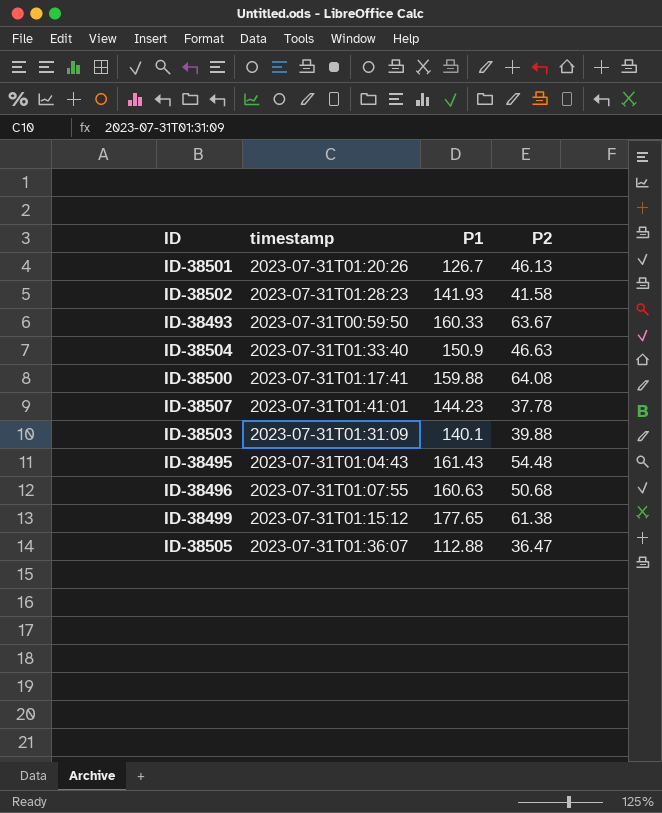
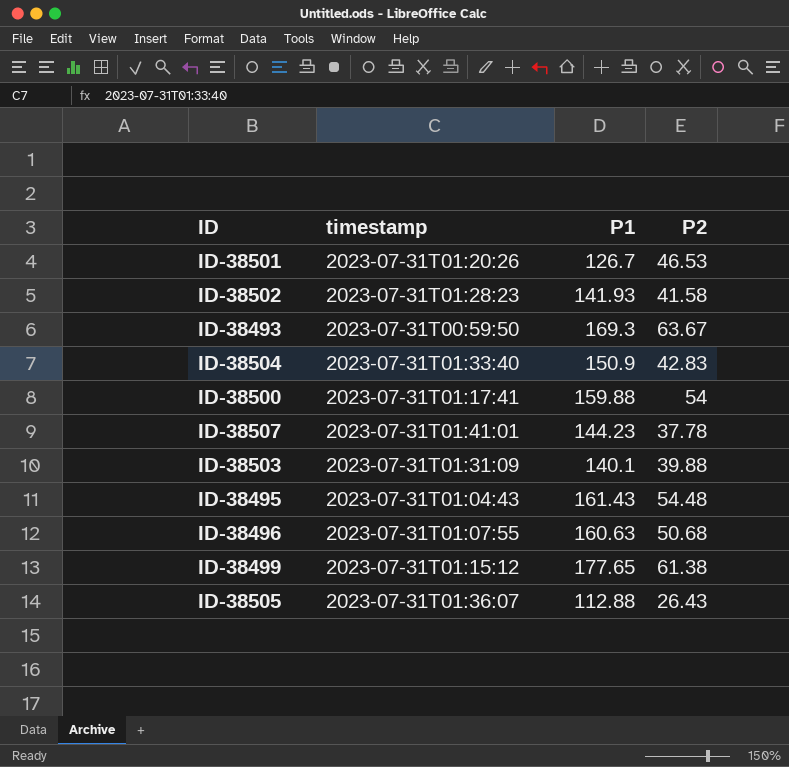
ID-38501 | P2: 46.13 -> 46.53
ID-38493 | P1: 160.33 -> 169.3
ID-38504 | P2: 46.63 -> 42.83
ID-38500 | P2: 64.08 -> 54
ID-38505 | P2: 36.47 -> 26.43

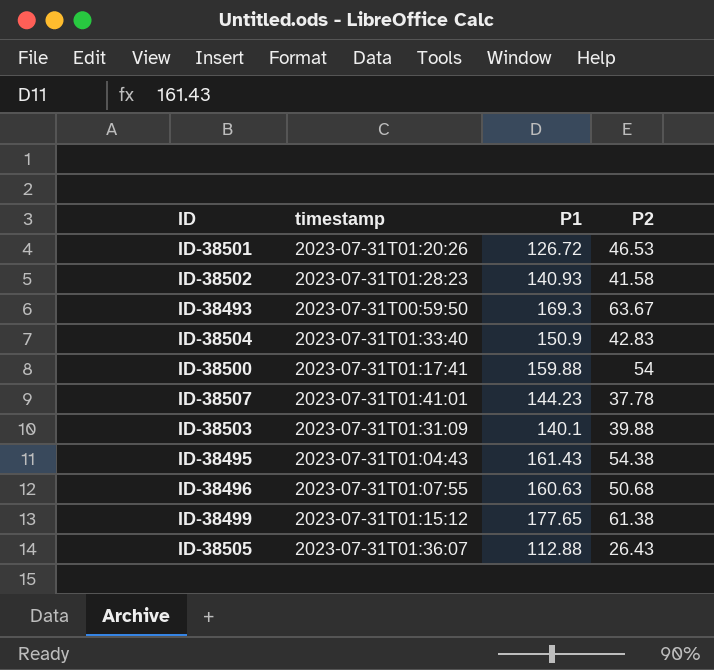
ID-38501 | P1: 126.7 -> 126.72
ID-38502 | P1: 141.93 -> 140.93
ID-38495 | P2: 54.48 -> 54.38

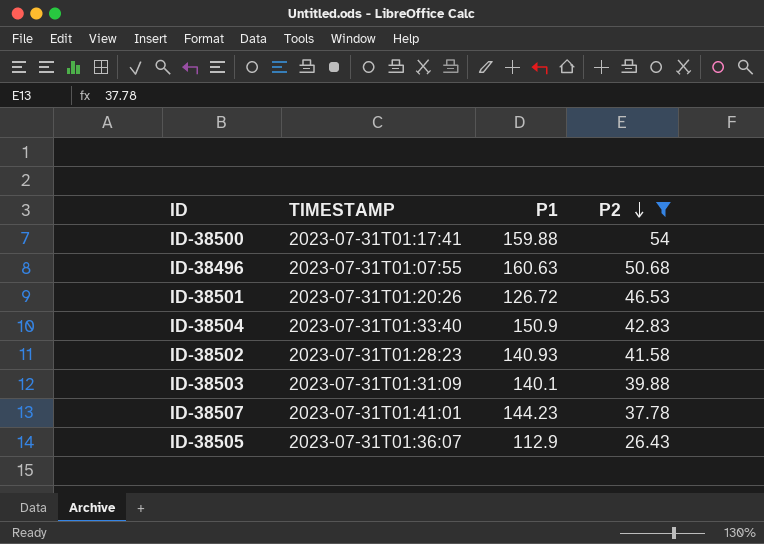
filter: none -> P2 <= 54
row order: none -> P2 descending
column name: timestamp -> TIMESTAMP
ID-38505 | P1: 112.88 -> 112.9

